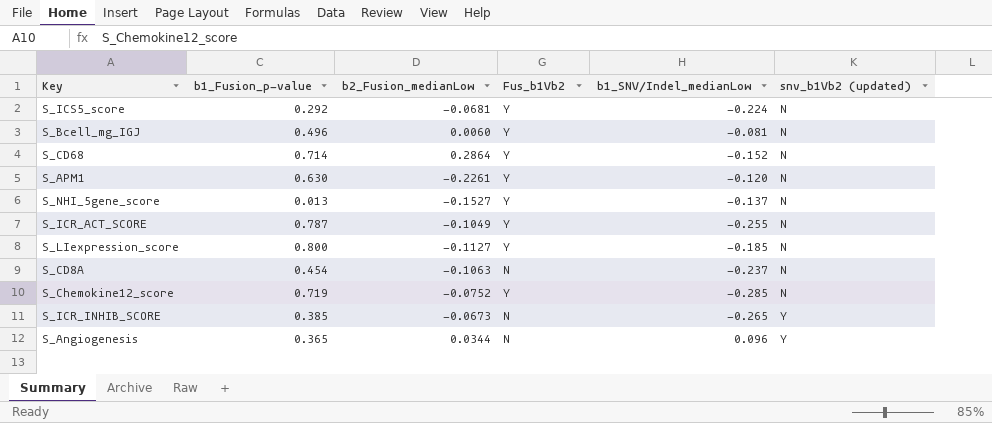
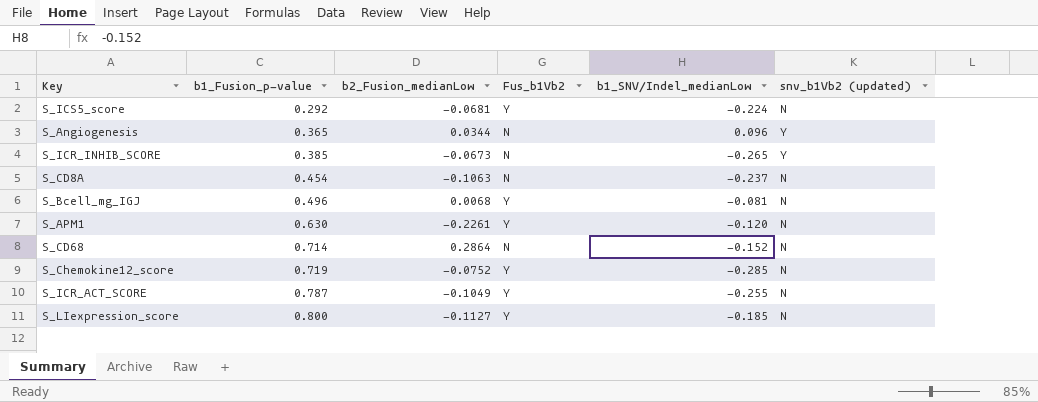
row order: snv_b1Vb2 (updated) ascending -> b1_Fusion_p-value ascending
row S_NHI_5gene_score: 0.013 | -0.1527 | Y | -0.137 | N -> none
S_Bcell_mg_IGJ | b2_Fusion_medianLow: 0.0060 -> 0.0068
S_CD68 | Fus_b1Vb2: Y -> N

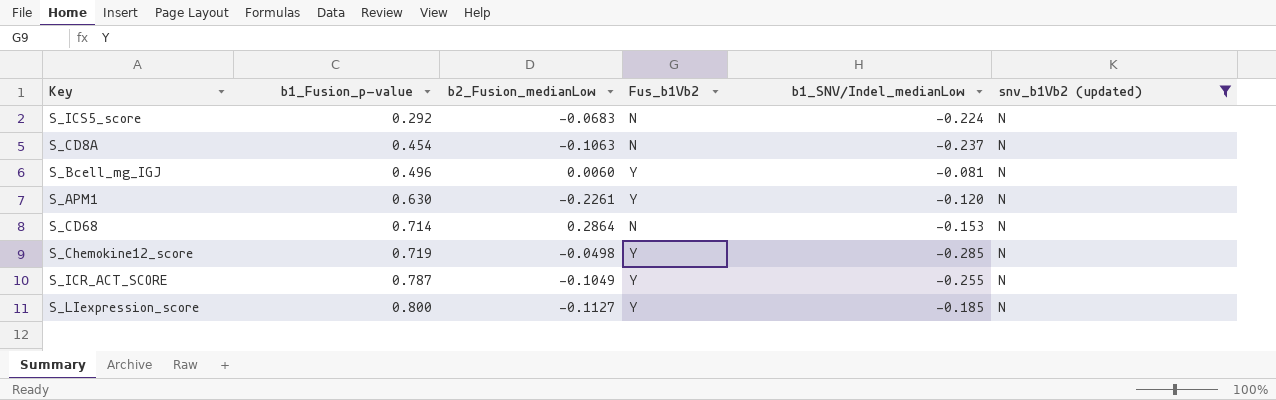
filter: none -> snv_b1Vb2 (updated) = N
S_ICS5_score | b2_Fusion_medianLow: -0.0681 -> -0.0683
S_ICS5_score | Fus_b1Vb2: Y -> N
S_Bcell_mg_IGJ | b2_Fusion_medianLow: 0.0068 -> 0.0060
S_CD68 | b1_SNV/Indel_medianLow: -0.152 -> -0.153
S_Chemokine12_score | b2_Fusion_medianLow: -0.0752 -> -0.0498

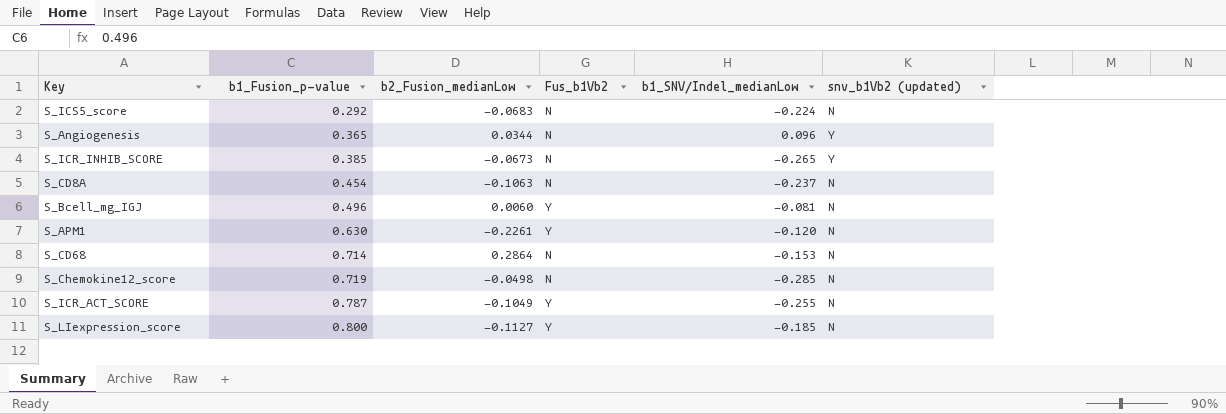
filter: snv_b1Vb2 (updated) = N -> none
S_Chemokine12_score | Fus_b1Vb2: Y -> N

